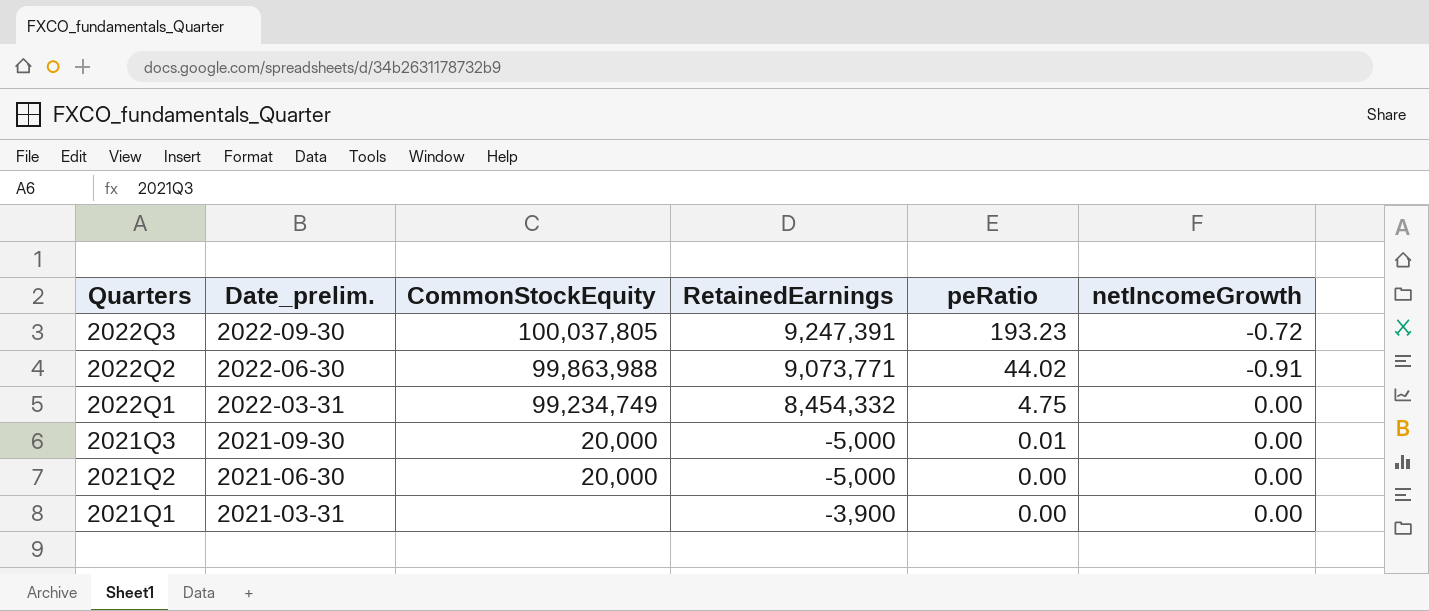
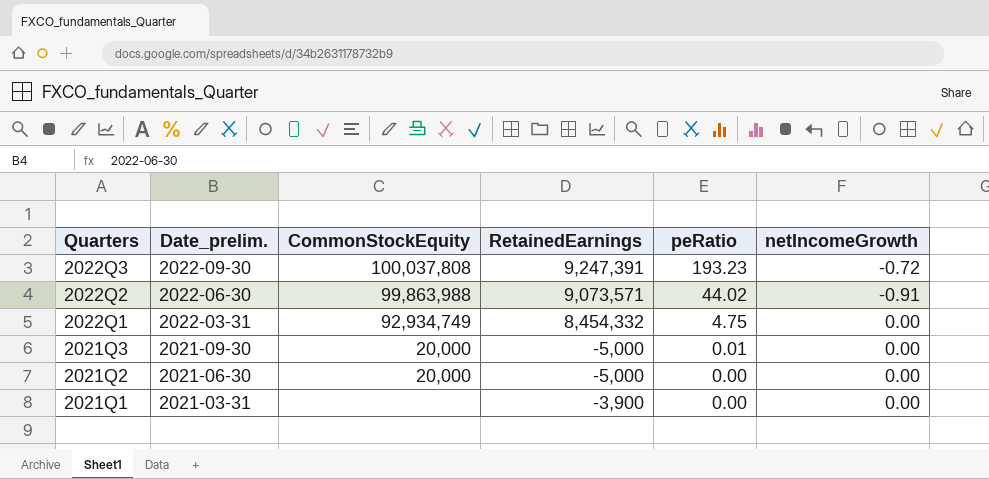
2022Q3 | CommonStockEquity: 100,037,805 -> 100,037,808
2022Q2 | RetainedEarnings: 9,073,771 -> 9,073,571
2022Q1 | CommonStockEquity: 99,234,749 -> 92,934,749

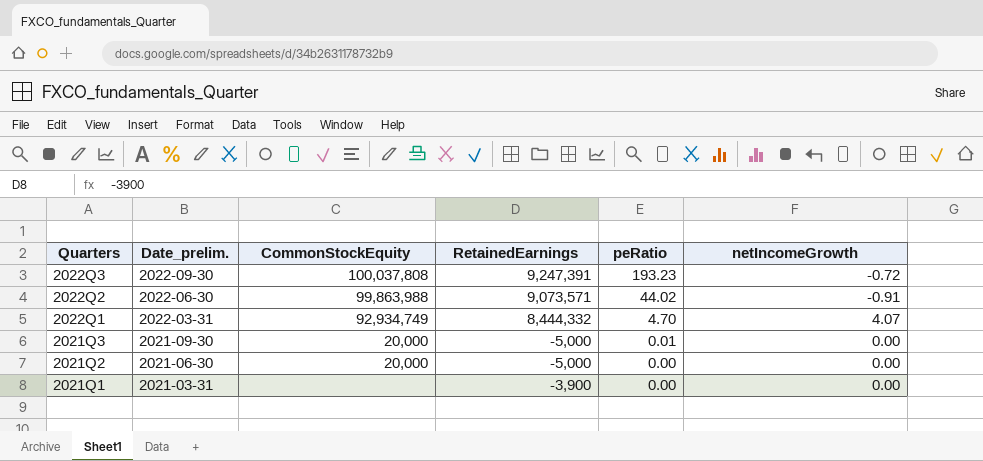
2022Q1 | RetainedEarnings: 8,454,332 -> 8,444,332
2022Q1 | peRatio: 4.75 -> 4.70
2022Q1 | netIncomeGrowth: 0.00 -> 4.07

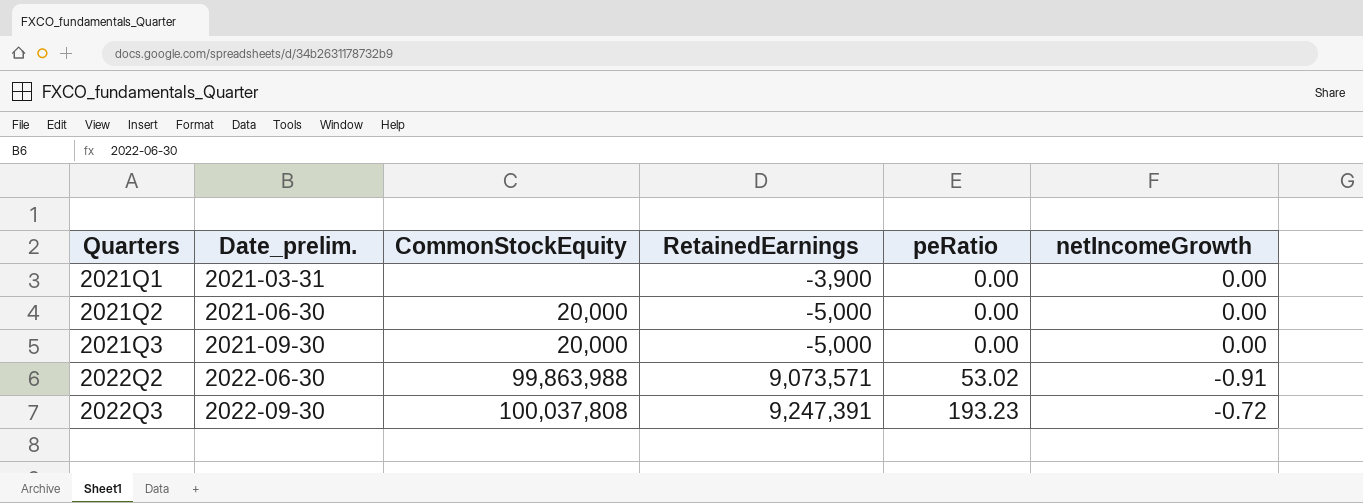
row order: Quarters descending -> Quarters ascending
row 2022Q1: 2022-03-31 | 92,934,749 | 8,444,332 | 4.70 | 4.07 -> none
2021Q3 | peRatio: 0.01 -> 0.00
2022Q2 | peRatio: 44.02 -> 53.02

